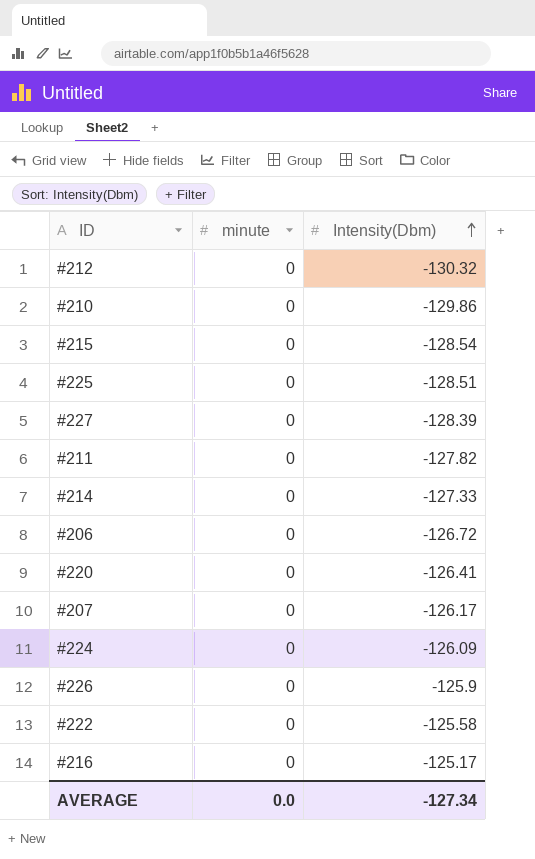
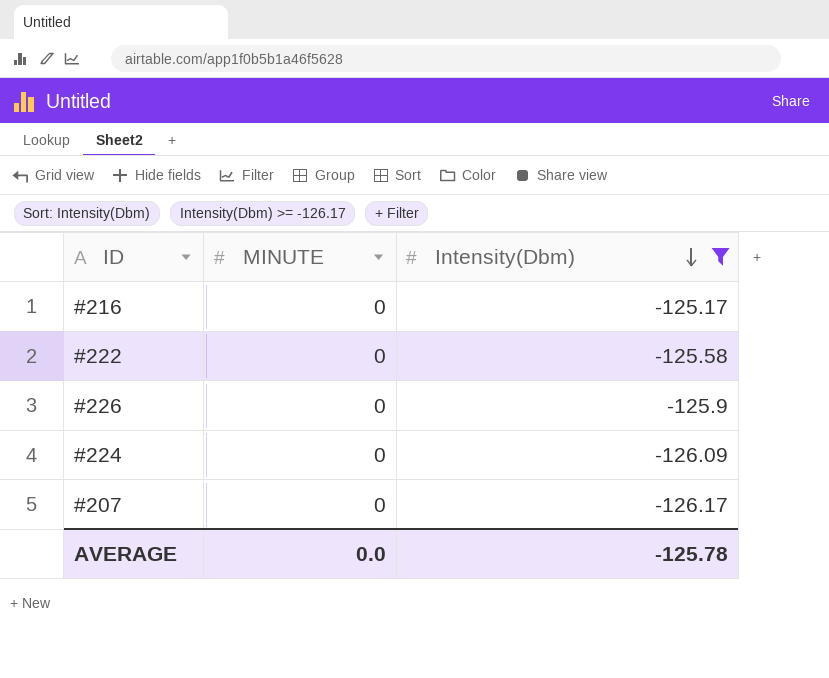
filter: none -> Intensity(Dbm) >= -126.17
row order: Intensity(Dbm) ascending -> Intensity(Dbm) descending
column name: minute -> MINUTE
AVERAGE | Intensity(Dbm): -127.34 -> -125.78

